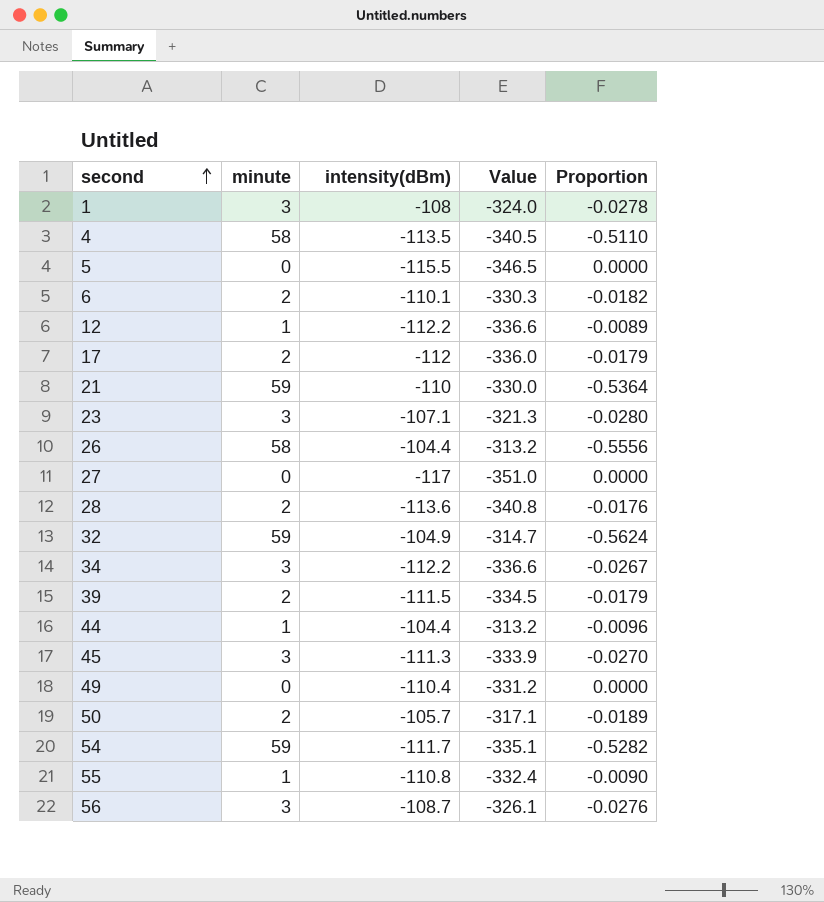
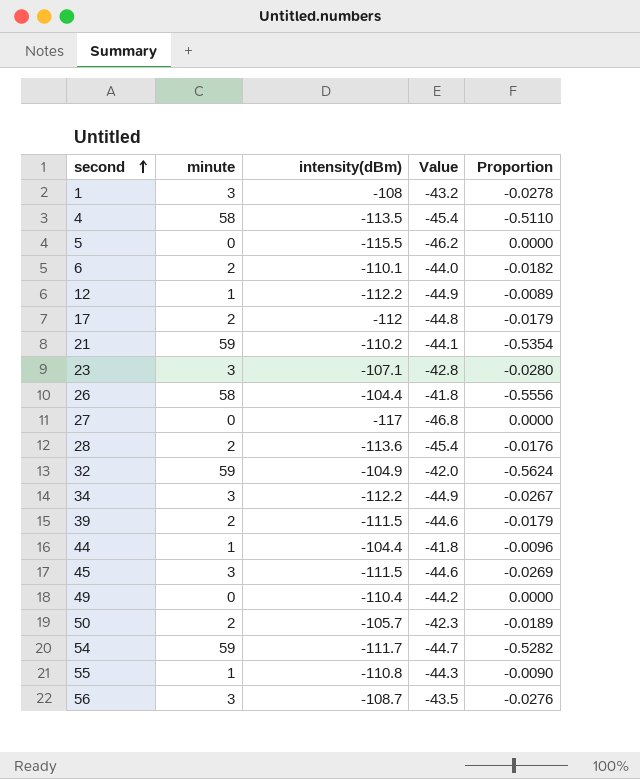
column Value | formula: [intensity(dBm)] * 3 -> [intensity(dBm)] * 0.4
21 | intensity(dBm): -110 -> -110.2
21 | Proportion: -0.5364 -> -0.5354
45 | intensity(dBm): -111.3 -> -111.5
45 | Proportion: -0.0270 -> -0.0269

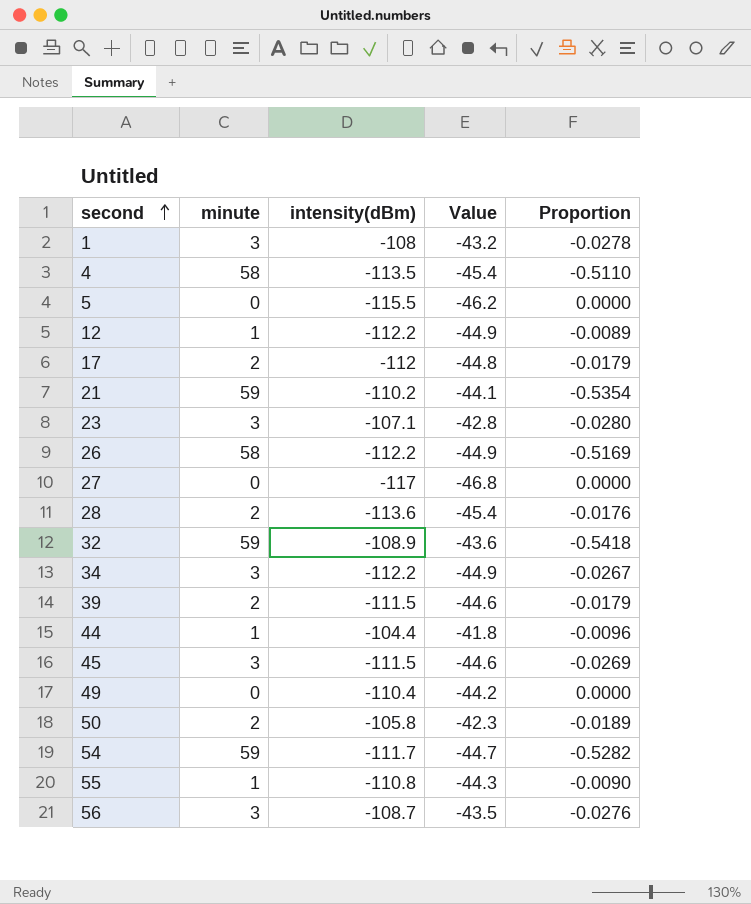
row 6: 2 | -110.1 | -44.0 | -0.0182 -> none
26 | intensity(dBm): -104.4 -> -112.2
26 | Value: -41.8 -> -44.9
26 | Proportion: -0.5556 -> -0.5169
32 | intensity(dBm): -104.9 -> -108.9
32 | Value: -42.0 -> -43.6
32 | Proportion: -0.5624 -> -0.5418
50 | intensity(dBm): -105.7 -> -105.8

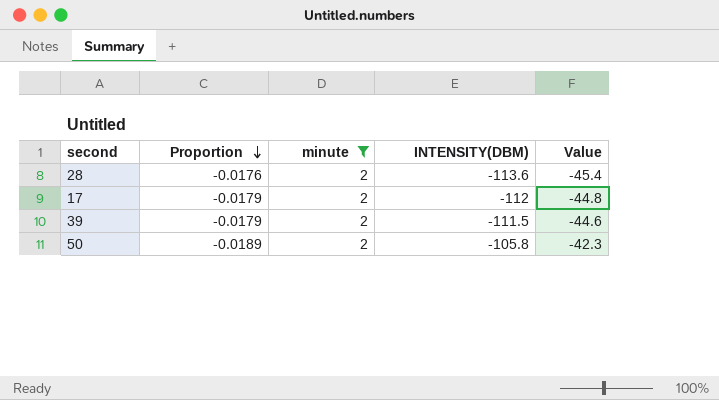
filter: none -> minute = 2
row order: second ascending -> Proportion descending
column Proportion | position: 5 -> 2
column name: intensity(dBm) -> INTENSITY(DBM)

